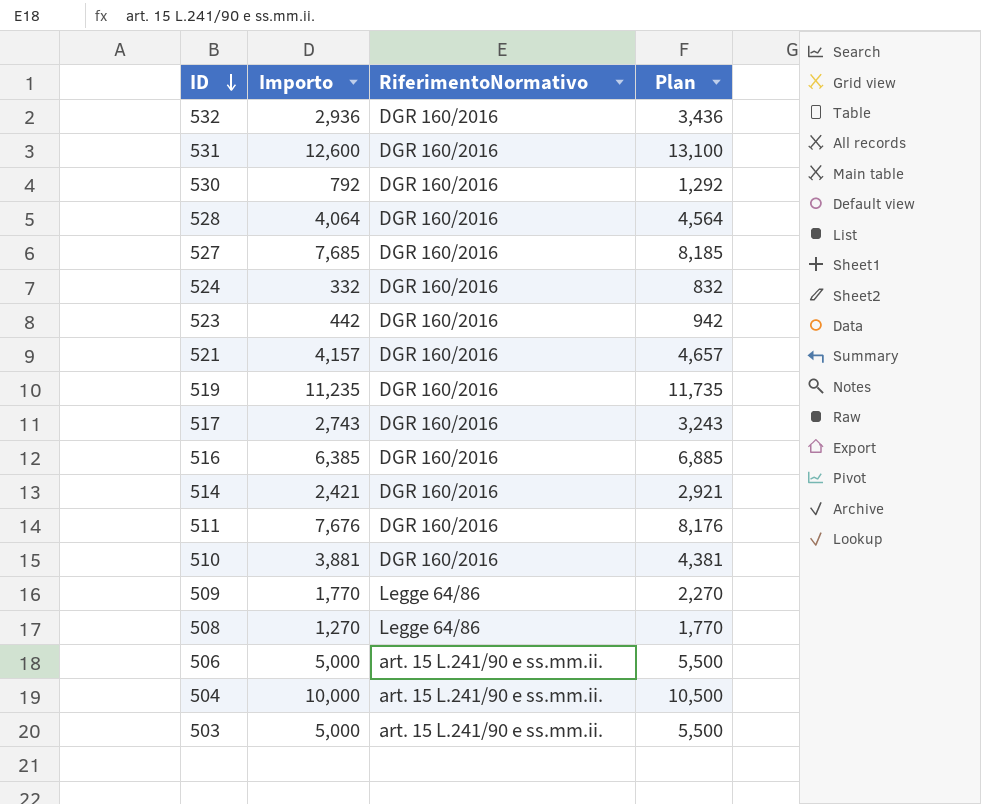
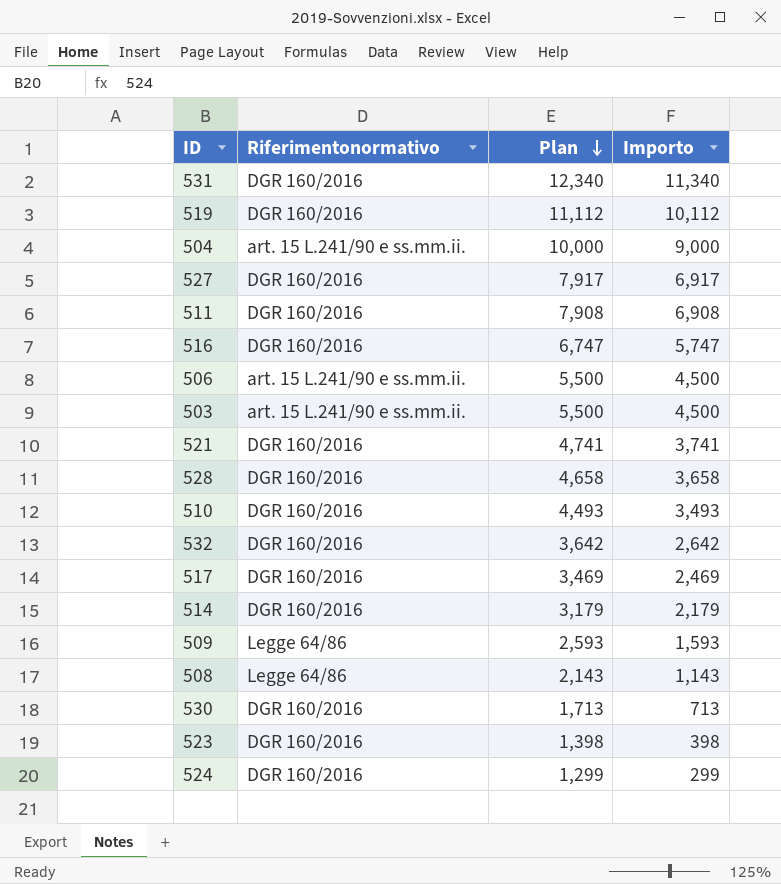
row order: ID descending -> Plan descending
column name: RiferimentoNormativo -> Riferimentonormativo
column Plan | formula: [Importo] + 500 -> [Importo] + 1000
column Importo | position: 2 -> 4
531 | Importo: 12,600 -> 11,340
519 | Importo: 11,235 -> 10,112
504 | Importo: 10,000 -> 9,000
527 | Importo: 7,685 -> 6,917
511 | Importo: 7,676 -> 6,908
516 | Importo: 6,385 -> 5,747
506 | Importo: 5,000 -> 4,500
503 | Importo: 5,000 -> 4,500
521 | Importo: 4,157 -> 3,741
528 | Importo: 4,064 -> 3,658
510 | Importo: 3,881 -> 3,493
532 | Importo: 2,936 -> 2,642
517 | Importo: 2,743 -> 2,469
514 | Importo: 2,421 -> 2,179
509 | Importo: 1,770 -> 1,593
508 | Importo: 1,270 -> 1,143
530 | Importo: 792 -> 713
523 | Importo: 442 -> 398
524 | Importo: 332 -> 299

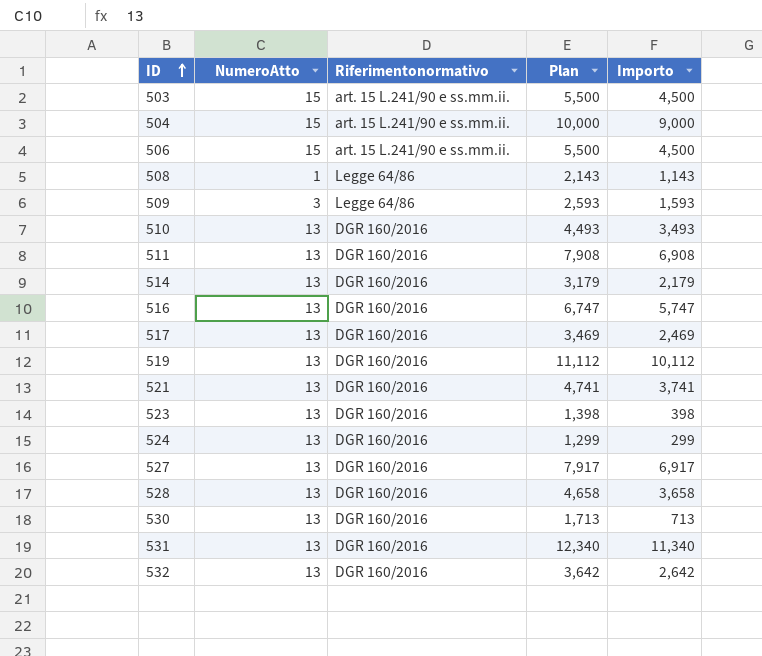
row order: Plan descending -> ID ascending
column NumeroAtto | position: none -> 2

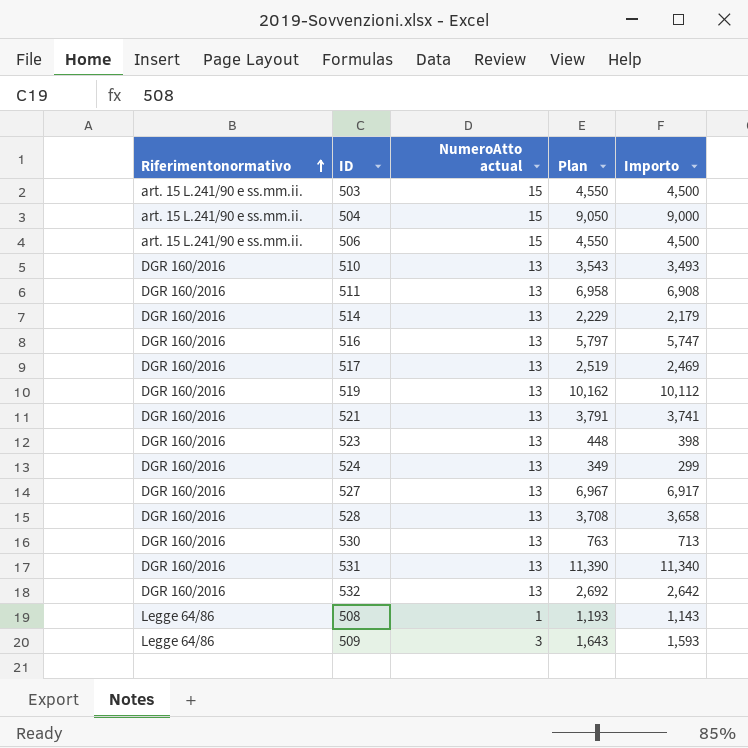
row order: ID ascending -> Riferimentonormativo ascending
column Riferimentonormativo | position: 3 -> 1
column name: NumeroAtto -> NumeroAtto actual
column Plan | formula: [Importo] + 1000 -> [Importo] + 50

